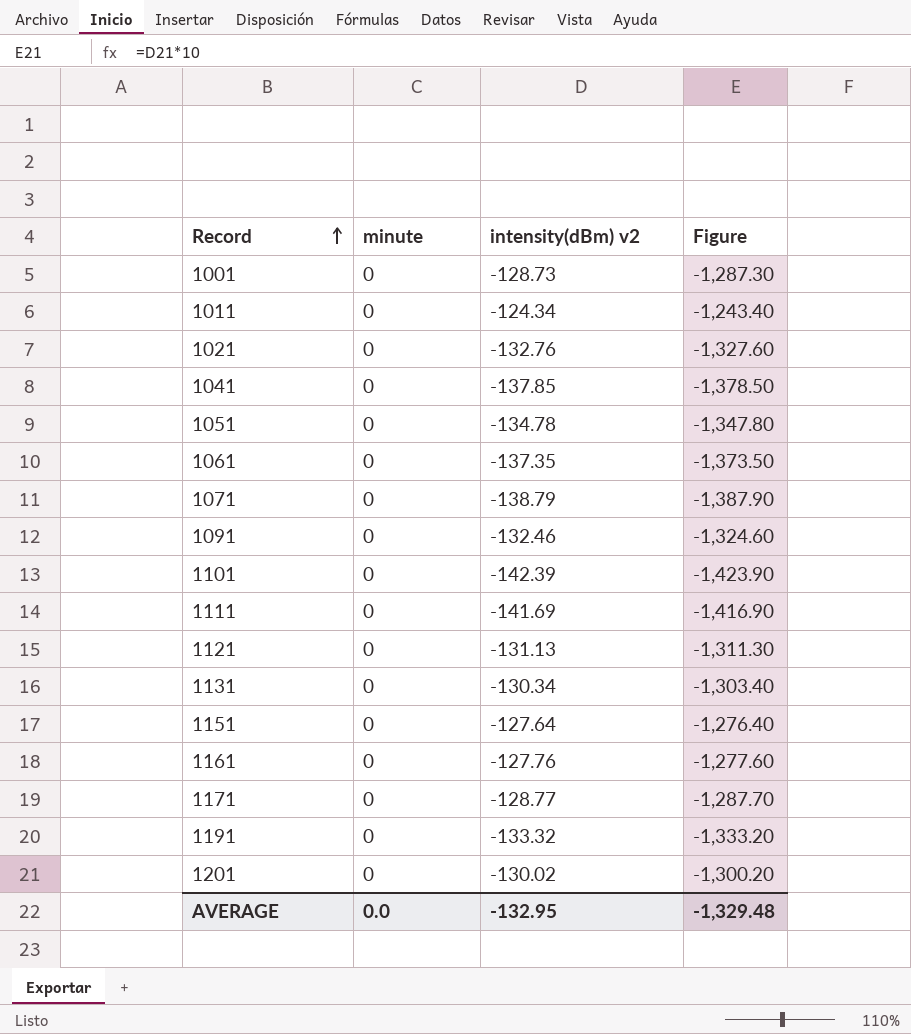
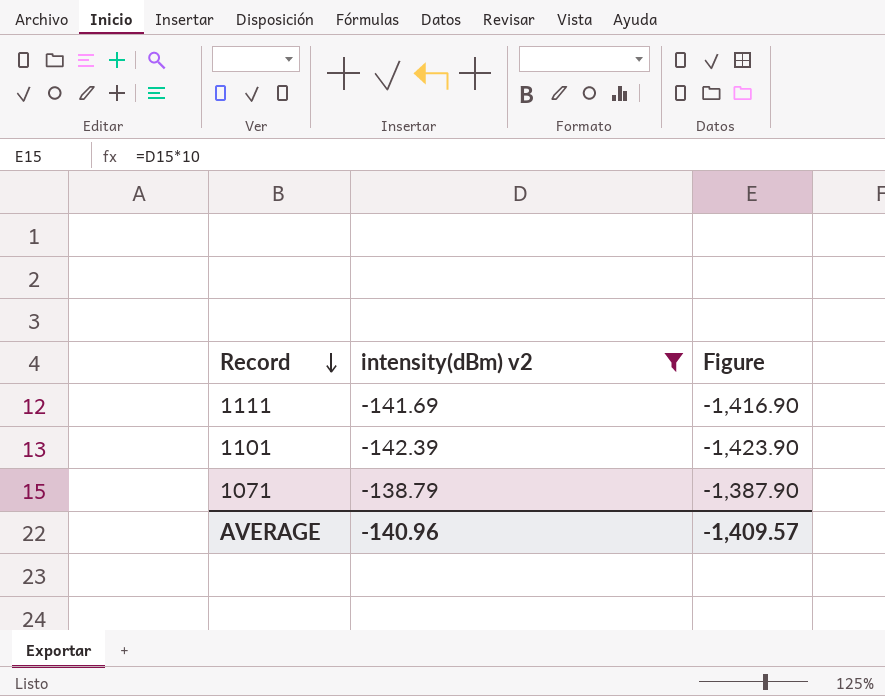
filter: none -> intensity(dBm) v2 <= -138.79
row order: Record ascending -> Record descending
column minute | position: 2 -> none
AVERAGE | intensity(dBm) v2: -132.95 -> -140.96
AVERAGE | Figure: -1,329.48 -> -1,409.57

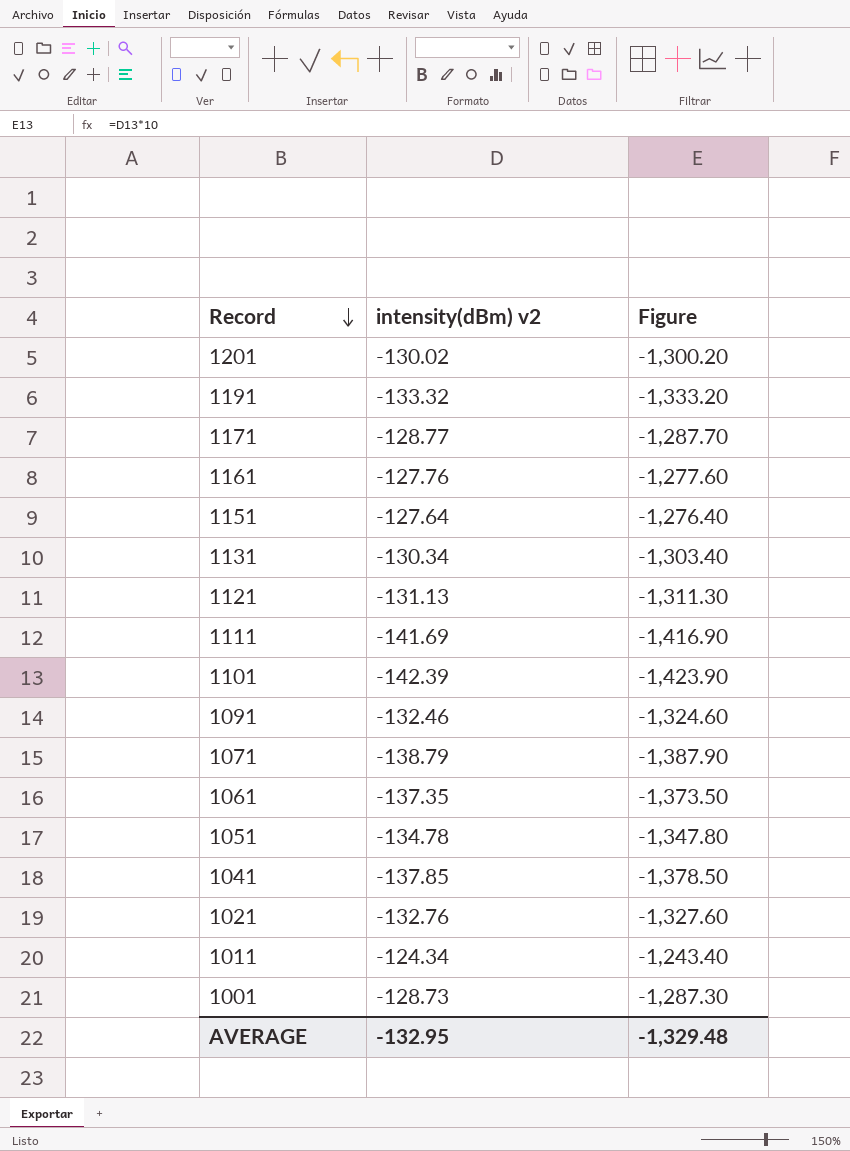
filter: intensity(dBm) v2 <= -138.79 -> none
AVERAGE | intensity(dBm) v2: -140.96 -> -132.95
AVERAGE | Figure: -1,409.57 -> -1,329.48

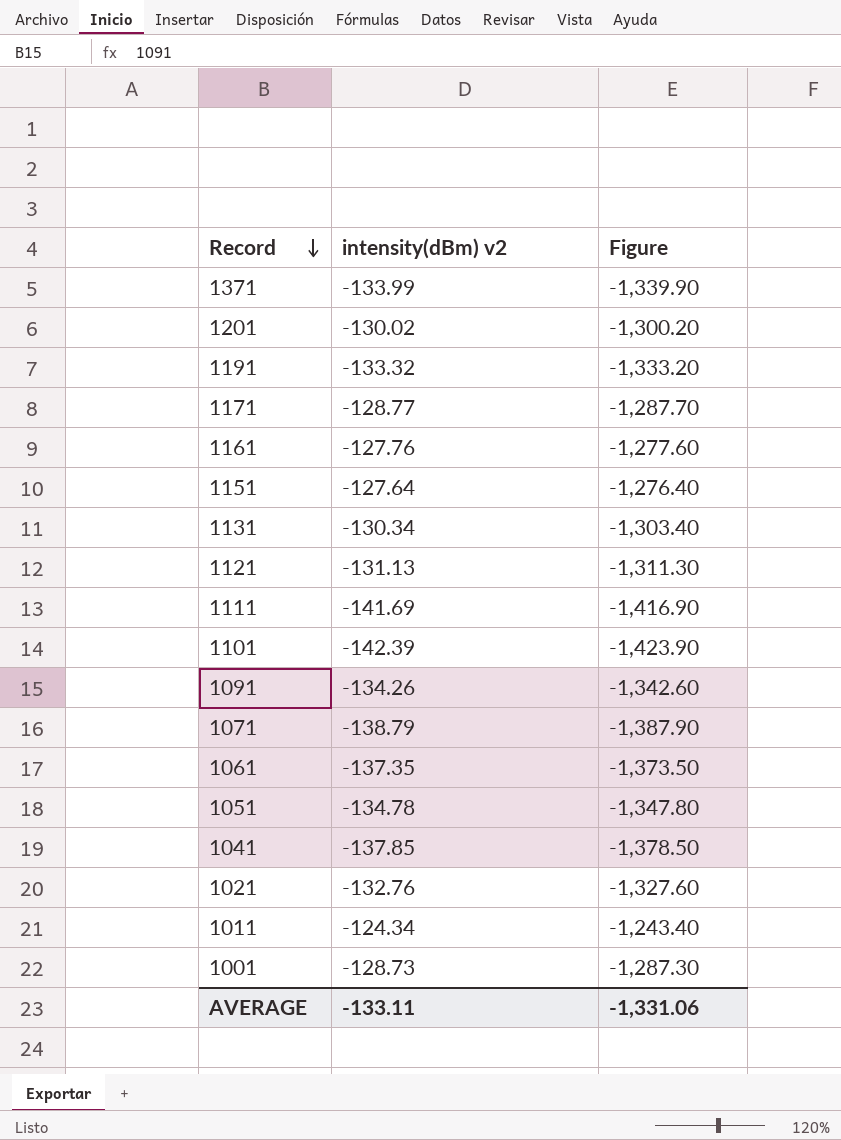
row 1371: none -> -133.99 | -1,339.90
1091 | intensity(dBm) v2: -132.46 -> -134.26
1091 | Figure: -1,324.60 -> -1,342.60
AVERAGE | intensity(dBm) v2: -132.95 -> -133.11
AVERAGE | Figure: -1,329.48 -> -1,331.06

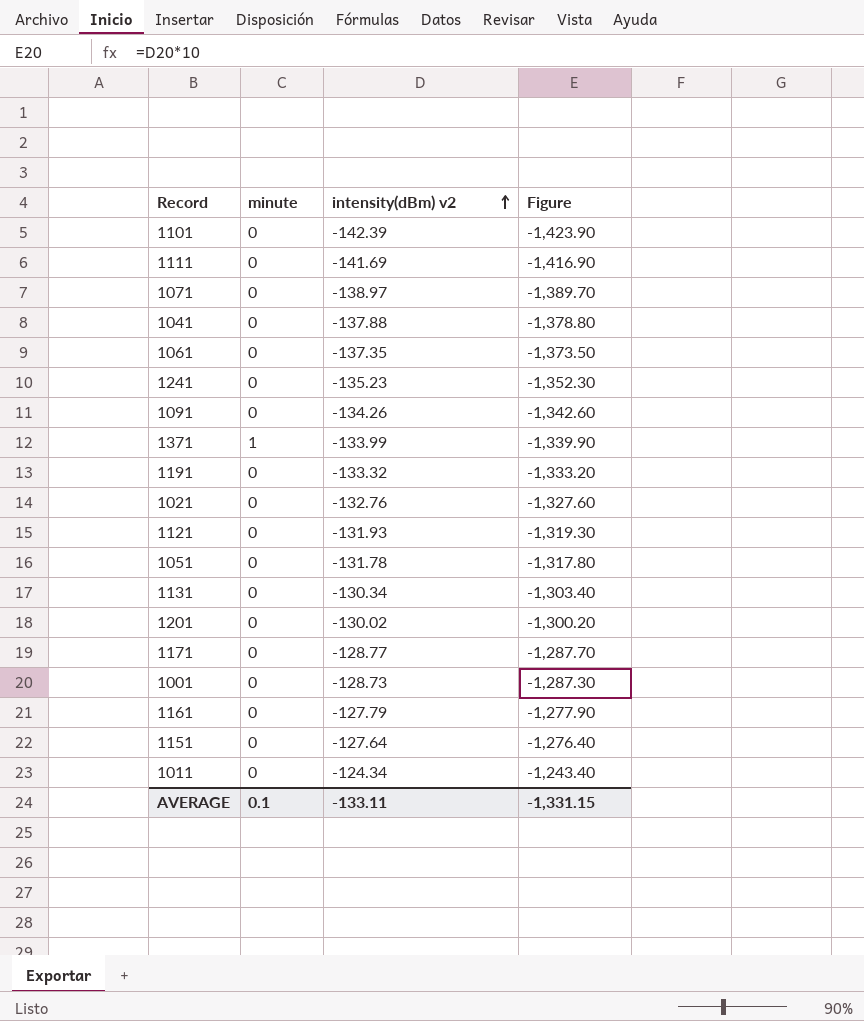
row order: Record descending -> intensity(dBm) v2 ascending
column minute | position: none -> 2
1071 | intensity(dBm) v2: -138.79 -> -138.97
1071 | Figure: -1,387.90 -> -1,389.70
1041 | intensity(dBm) v2: -137.85 -> -137.88
1041 | Figure: -1,378.50 -> -1,378.80
row 1241: none -> 0 | -135.23 | -1,352.30
1121 | intensity(dBm) v2: -131.13 -> -131.93
1121 | Figure: -1,311.30 -> -1,319.30
1051 | intensity(dBm) v2: -134.78 -> -131.78
1051 | Figure: -1,347.80 -> -1,317.80
1161 | intensity(dBm) v2: -127.76 -> -127.79
1161 | Figure: -1,277.60 -> -1,277.90
AVERAGE | Figure: -1,331.06 -> -1,331.15

